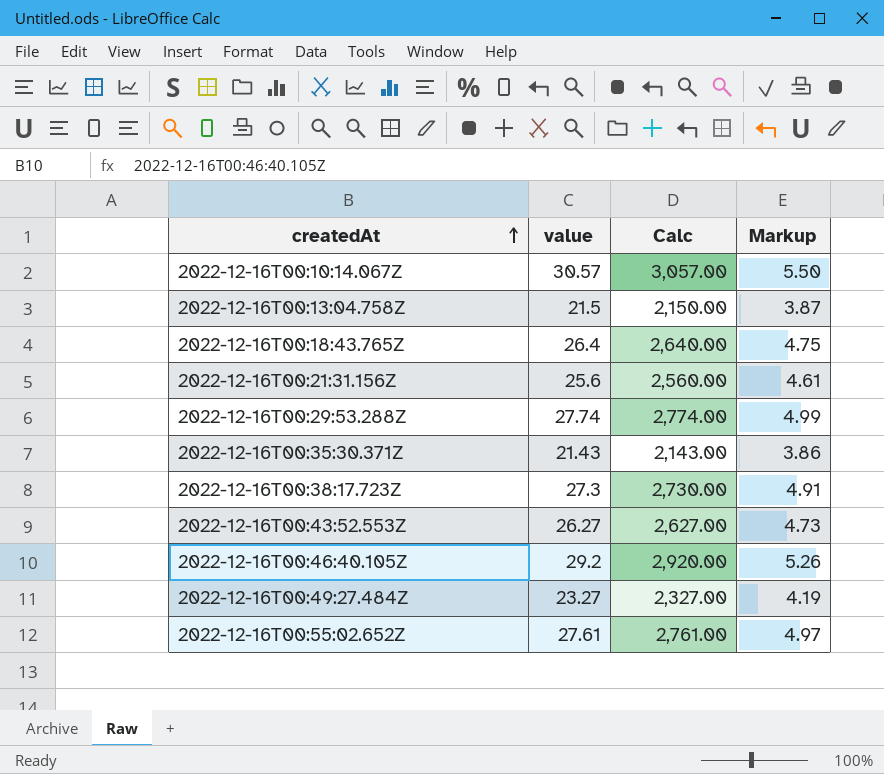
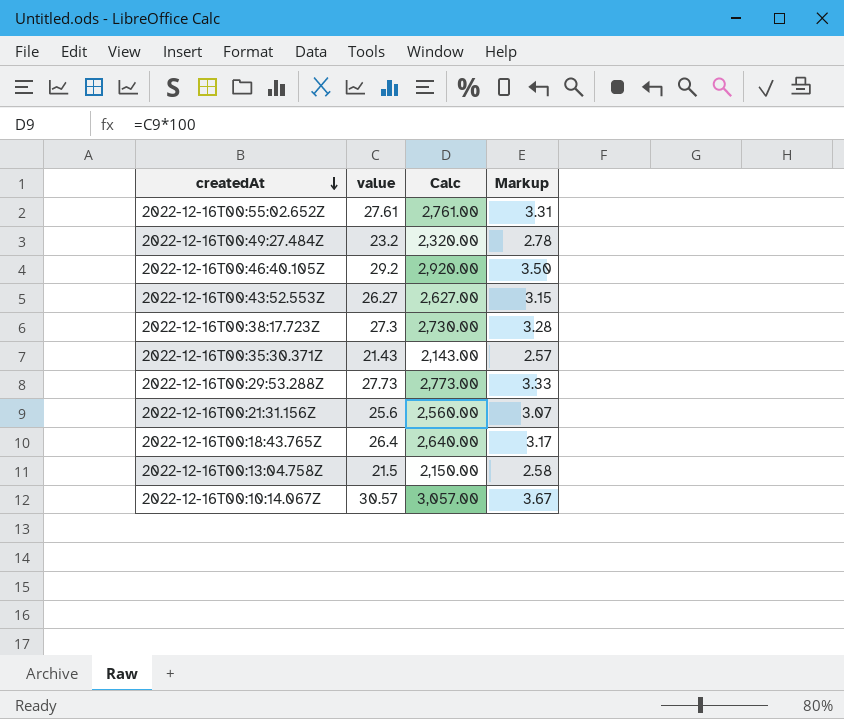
row order: createdAt ascending -> createdAt descending
column Markup | formula: [value] * 0.18 -> [value] * 0.12
2022-12-16T00:49:27.484Z | value: 23.27 -> 23.2
2022-12-16T00:49:27.484Z | Calc: 2,327.00 -> 2,320.00
2022-12-16T00:29:53.288Z | value: 27.74 -> 27.73
2022-12-16T00:29:53.288Z | Calc: 2,774.00 -> 2,773.00

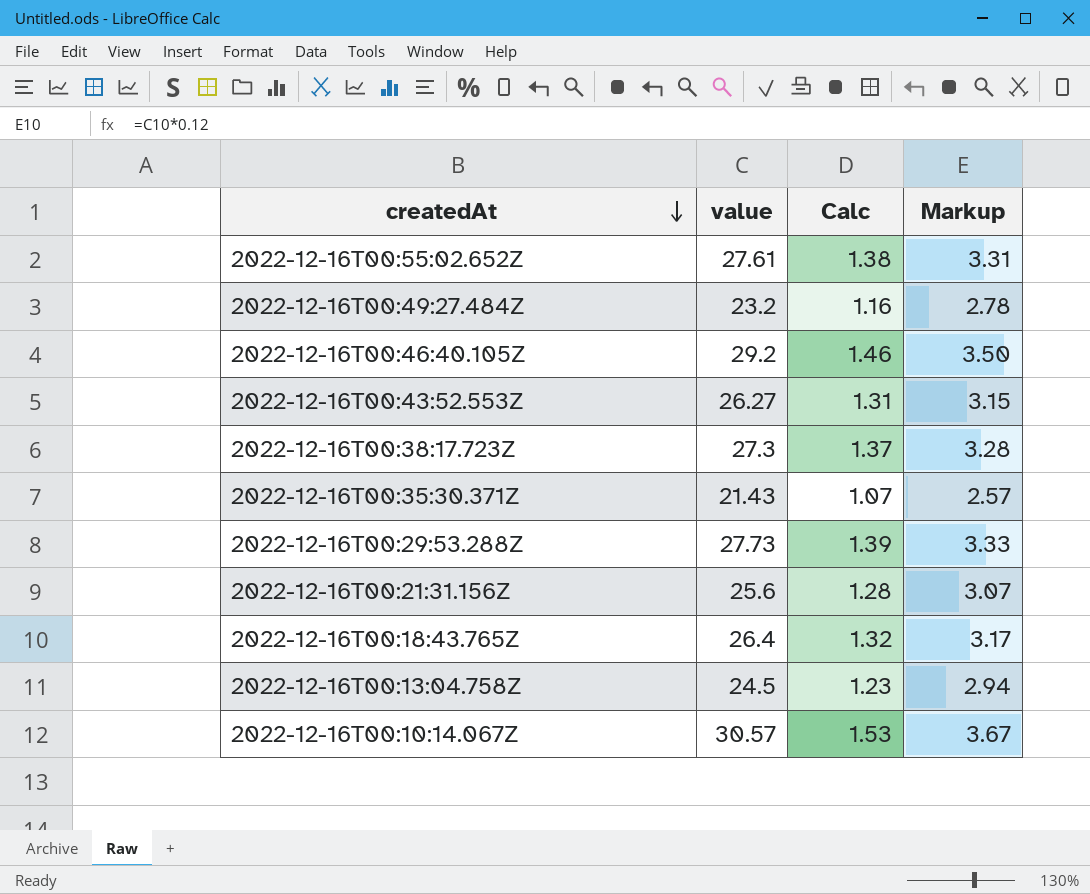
column Calc | formula: [value] * 100 -> [value] * 0.05
2022-12-16T00:13:04.758Z | value: 21.5 -> 24.5
2022-12-16T00:13:04.758Z | Markup: 2.58 -> 2.94

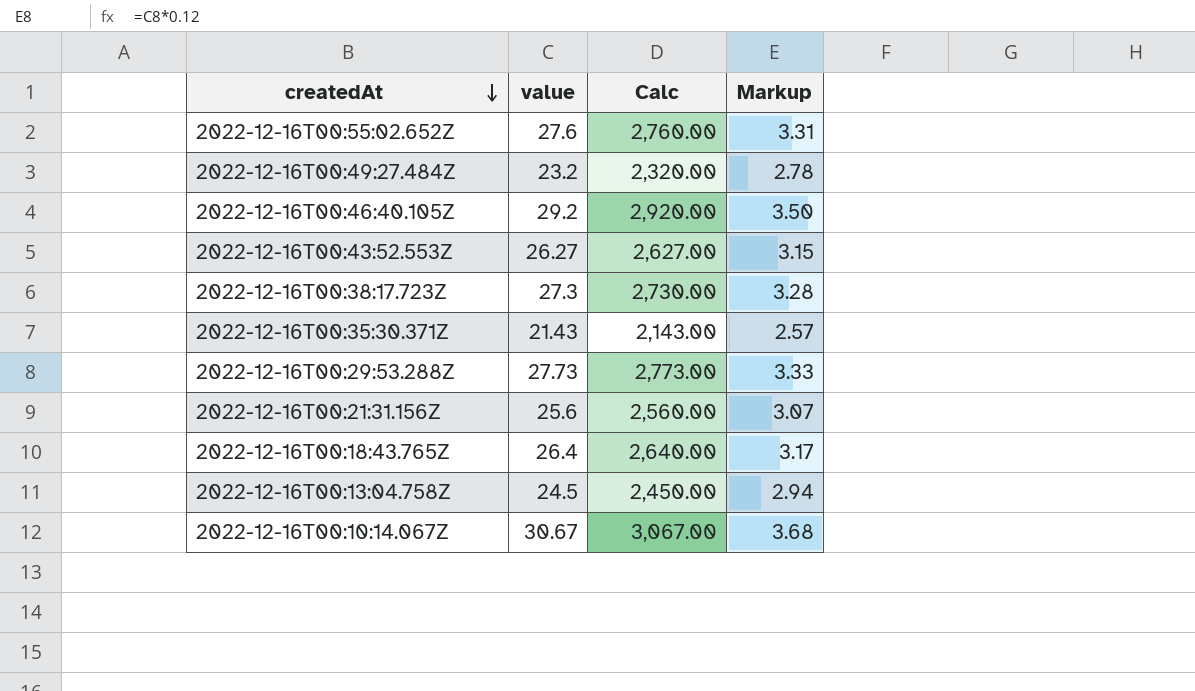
column Calc | formula: [value] * 0.05 -> [value] * 100
2022-12-16T00:55:02.652Z | value: 27.61 -> 27.6
2022-12-16T00:10:14.067Z | value: 30.57 -> 30.67
2022-12-16T00:10:14.067Z | Markup: 3.67 -> 3.68

